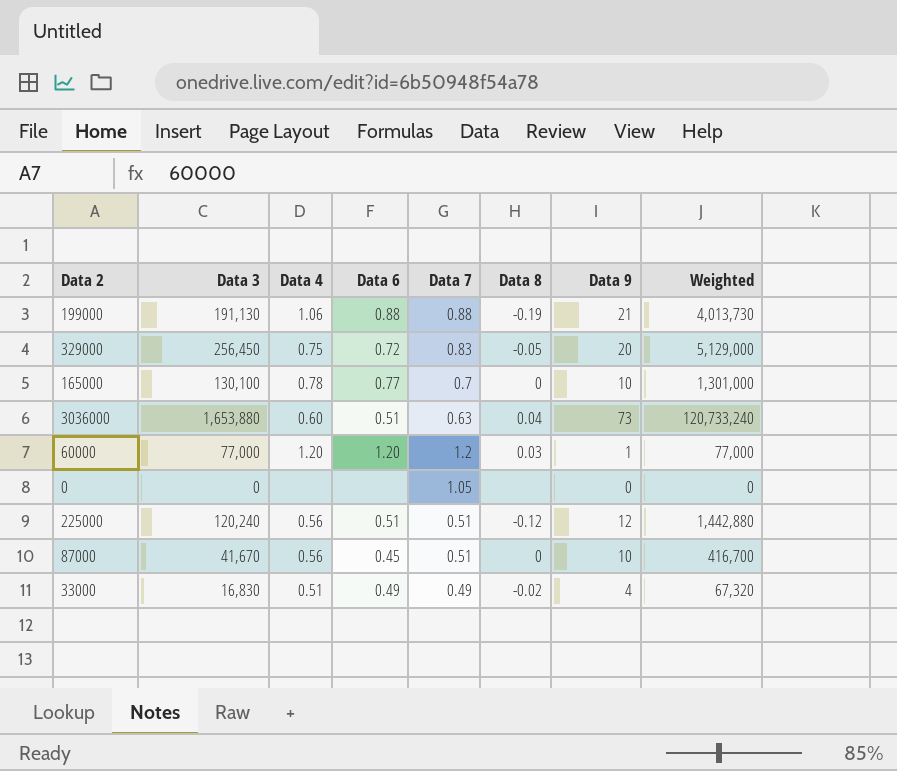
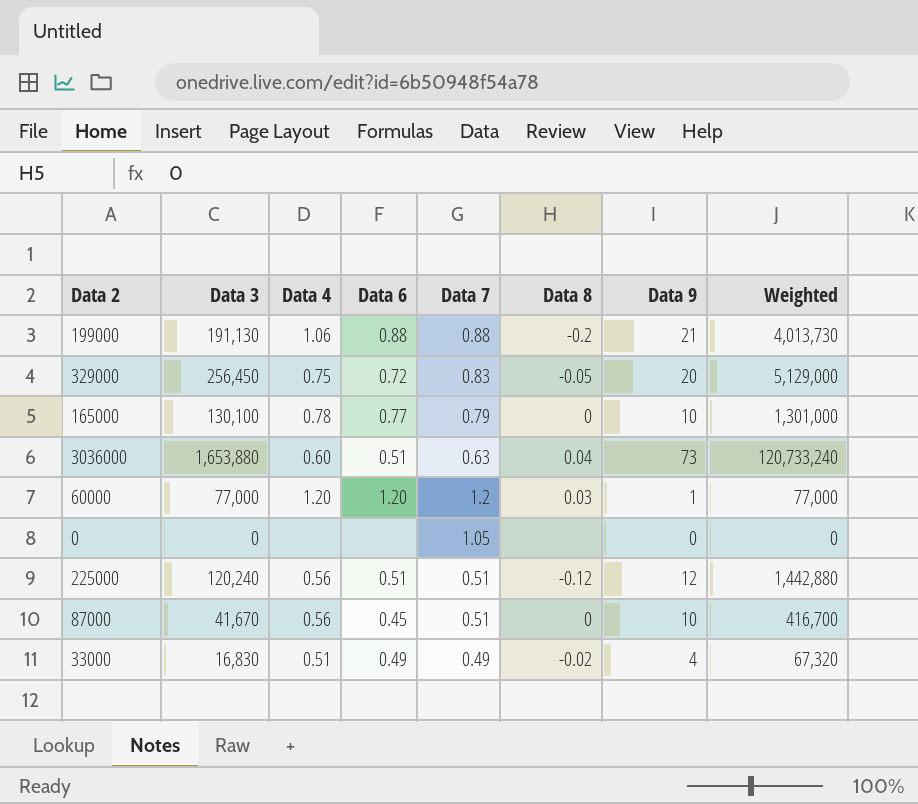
199000 | Data 8: -0.19 -> -0.2
165000 | Data 7: 0.7 -> 0.79

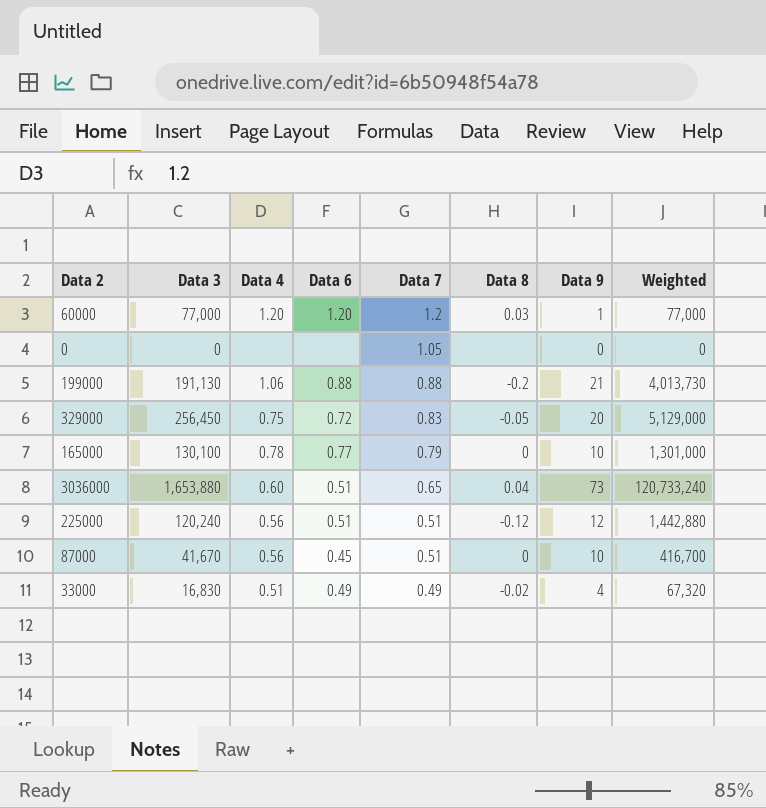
row order: none -> Data 7 descending
3036000 | Data 7: 0.63 -> 0.65

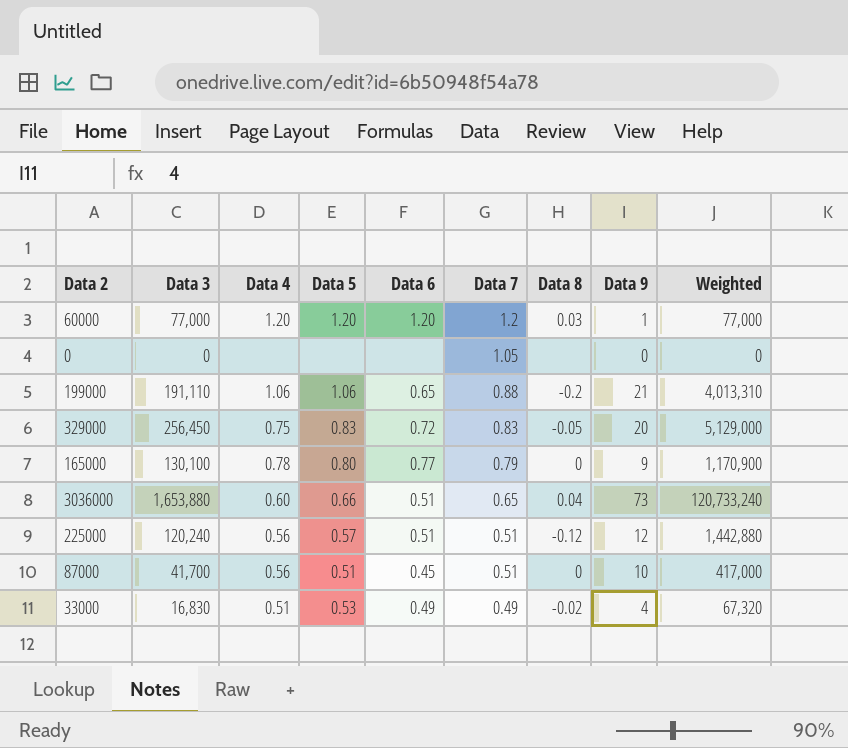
column Data 5 | position: none -> 4
199000 | Data 3: 191,130 -> 191,110
199000 | Data 6: 0.88 -> 0.65
199000 | Weighted: 4,013,730 -> 4,013,310
165000 | Data 9: 10 -> 9
165000 | Weighted: 1,301,000 -> 1,170,900
87000 | Data 3: 41,670 -> 41,700
87000 | Weighted: 416,700 -> 417,000

